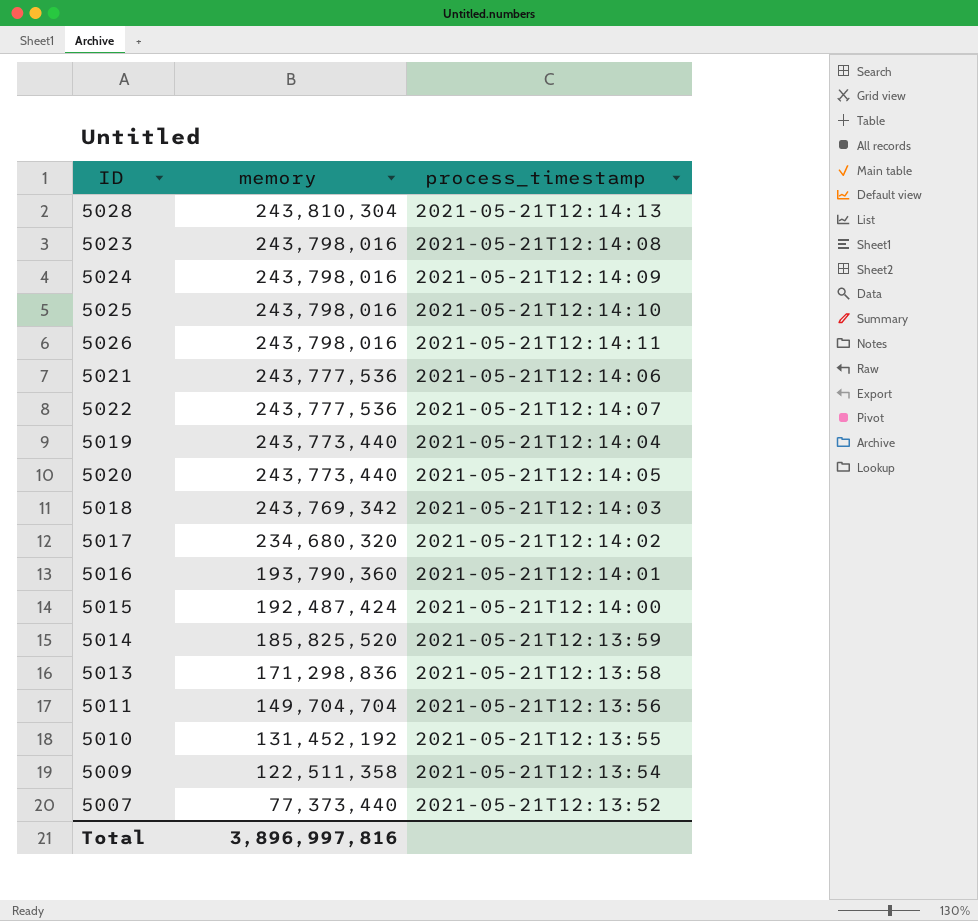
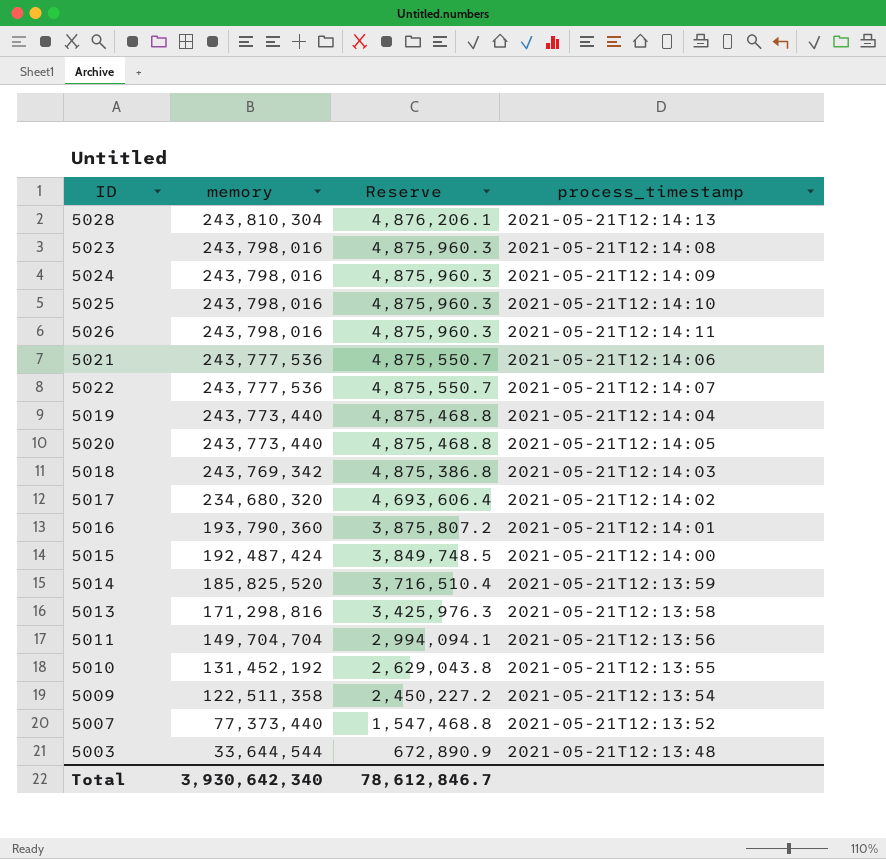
column Reserve | formula: none -> [memory] * 0.02
5013 | memory: 171,298,836 -> 171,298,816
row 5003: none -> 33,644,544 | 672,890.9 | 2021-05-21T12:13:48
Total | memory: 3,896,997,816 -> 3,930,642,340

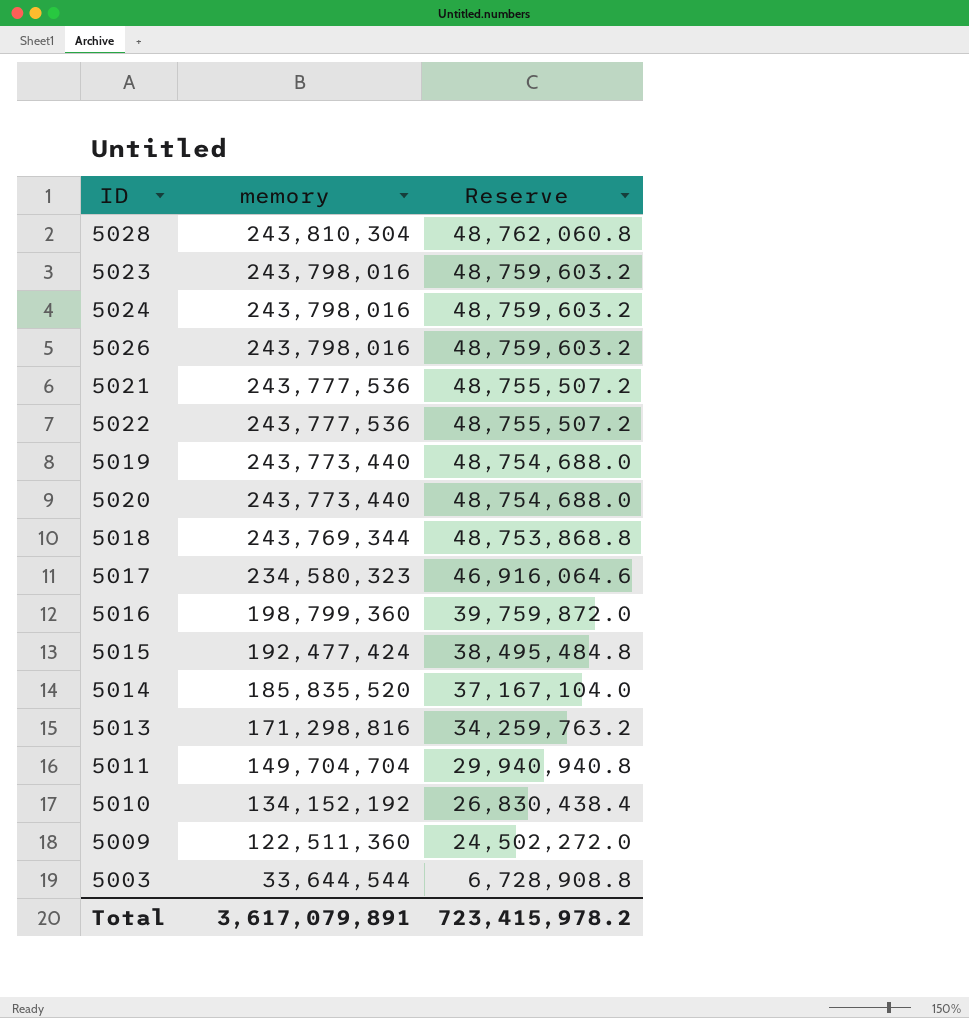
column process_timestamp | position: 4 -> none
column Reserve | formula: [memory] * 0.02 -> [memory] * 0.2
row 5025: 243,798,016 | 4,875,960.3 | 2021-05-21T12:14:10 -> none
row 5007: 77,373,440 | 1,547,468.8 | 2021-05-21T12:13:52 -> none
5018 | memory: 243,769,342 -> 243,769,344
5017 | memory: 234,680,320 -> 234,580,323
5016 | memory: 193,790,360 -> 198,799,360
5015 | memory: 192,487,424 -> 192,477,424
5014 | memory: 185,825,520 -> 185,835,520
5010 | memory: 131,452,192 -> 134,152,192
5009 | memory: 122,511,358 -> 122,511,360
Total | memory: 3,930,642,340 -> 3,617,079,891
Total | Reserve: 78,612,846.7 -> 723,415,978.2

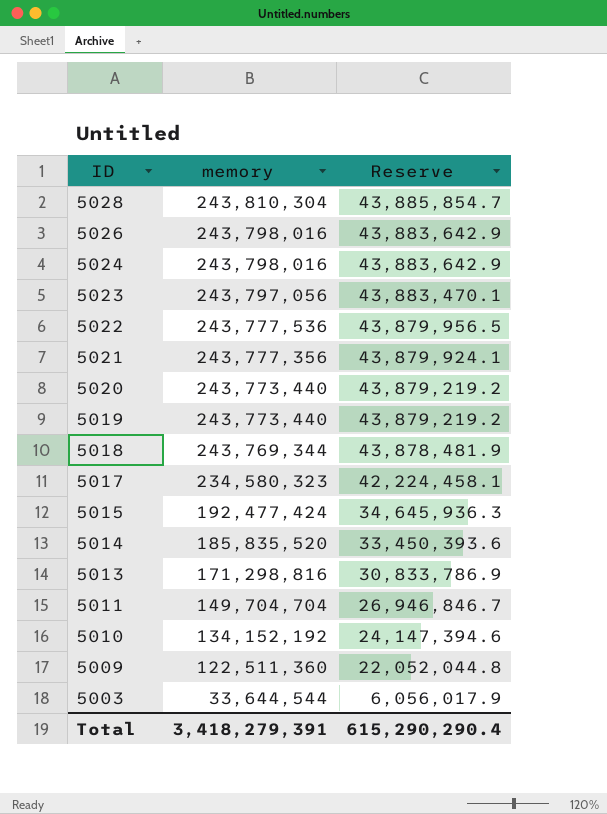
row order: memory descending -> ID descending
column Reserve | formula: [memory] * 0.2 -> [memory] * 0.18
row 5016: 198,799,360 | 39,759,872.0 -> none
5023 | memory: 243,798,016 -> 243,797,056
5021 | memory: 243,777,536 -> 243,777,356
Total | memory: 3,617,079,891 -> 3,418,279,391
Total | Reserve: 723,415,978.2 -> 615,290,290.4

